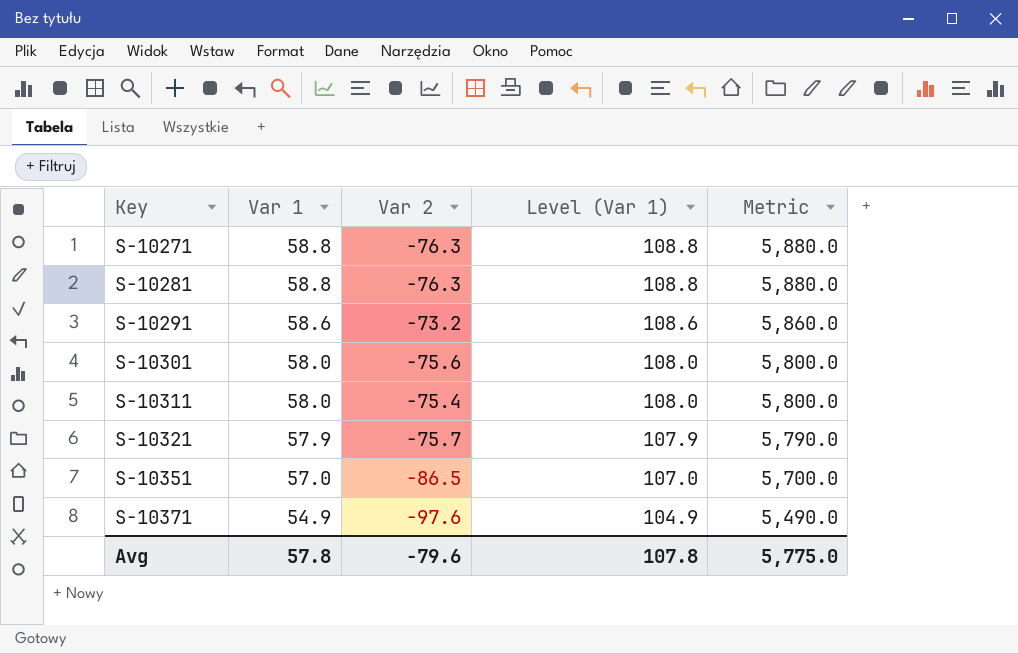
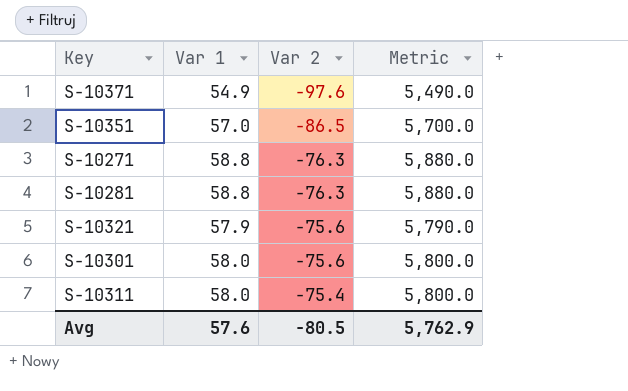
row order: Key ascending -> Var 2 ascending
column Level (Var 1) | formula: [Var 1] + 50 -> none
row S-10291: 58.6 | -73.2 | 108.6 | 5,860.0 -> none
S-10321 | Var 2: -75.7 -> -75.6
Avg | Var 1: 57.8 -> 57.6
Avg | Var 2: -79.6 -> -80.5
Avg | Metric: 5,775.0 -> 5,762.9

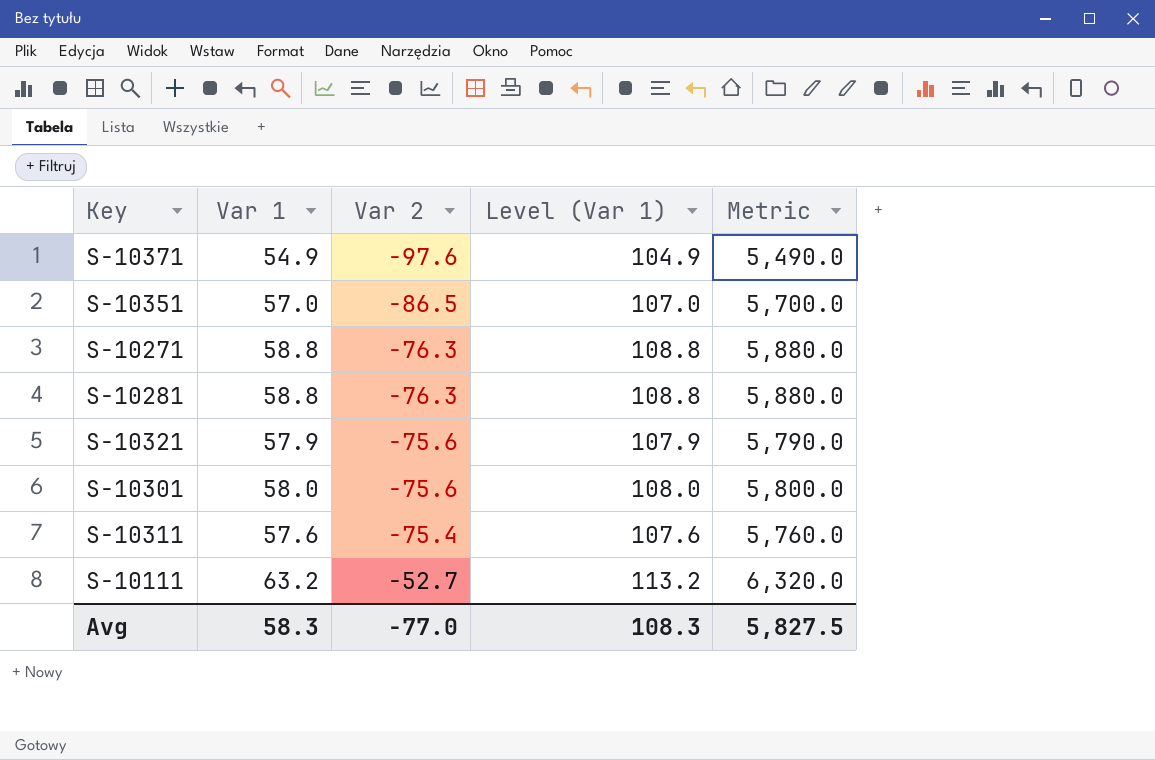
column Level (Var 1) | formula: none -> [Var 1] + 50
S-10311 | Var 1: 58.0 -> 57.6
S-10311 | Metric: 5,800.0 -> 5,760.0
row S-10111: none -> 63.2 | -52.7 | 113.2 | 6,320.0
Avg | Var 1: 57.6 -> 58.3
Avg | Var 2: -80.5 -> -77.0
Avg | Metric: 5,762.9 -> 5,827.5

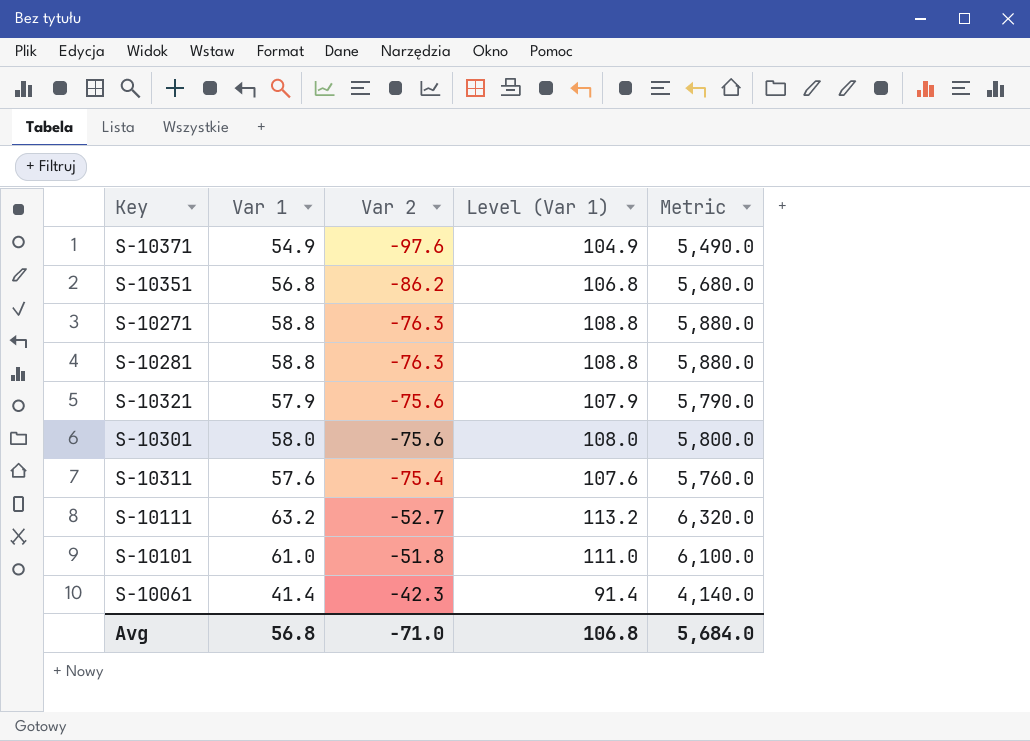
S-10351 | Var 1: 57.0 -> 56.8
S-10351 | Var 2: -86.5 -> -86.2
S-10351 | Level (Var 1): 107.0 -> 106.8
S-10351 | Metric: 5,700.0 -> 5,680.0
row S-10101: none -> 61.0 | -51.8 | 111.0 | 6,100.0
row S-10061: none -> 41.4 | -42.3 | 91.4 | 4,140.0
Avg | Var 1: 58.3 -> 56.8
Avg | Var 2: -77.0 -> -71.0
Avg | Level (Var 1): 108.3 -> 106.8
Avg | Metric: 5,827.5 -> 5,684.0

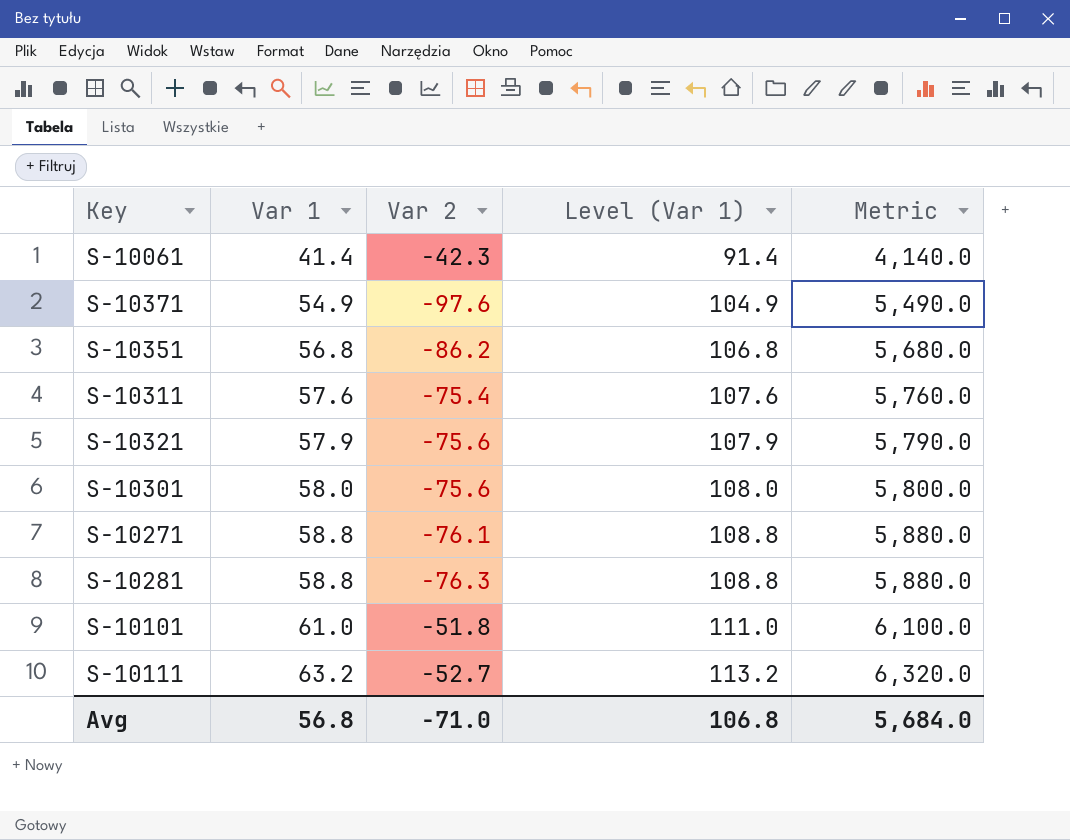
row order: Var 2 ascending -> Var 1 ascending
S-10271 | Var 2: -76.3 -> -76.1

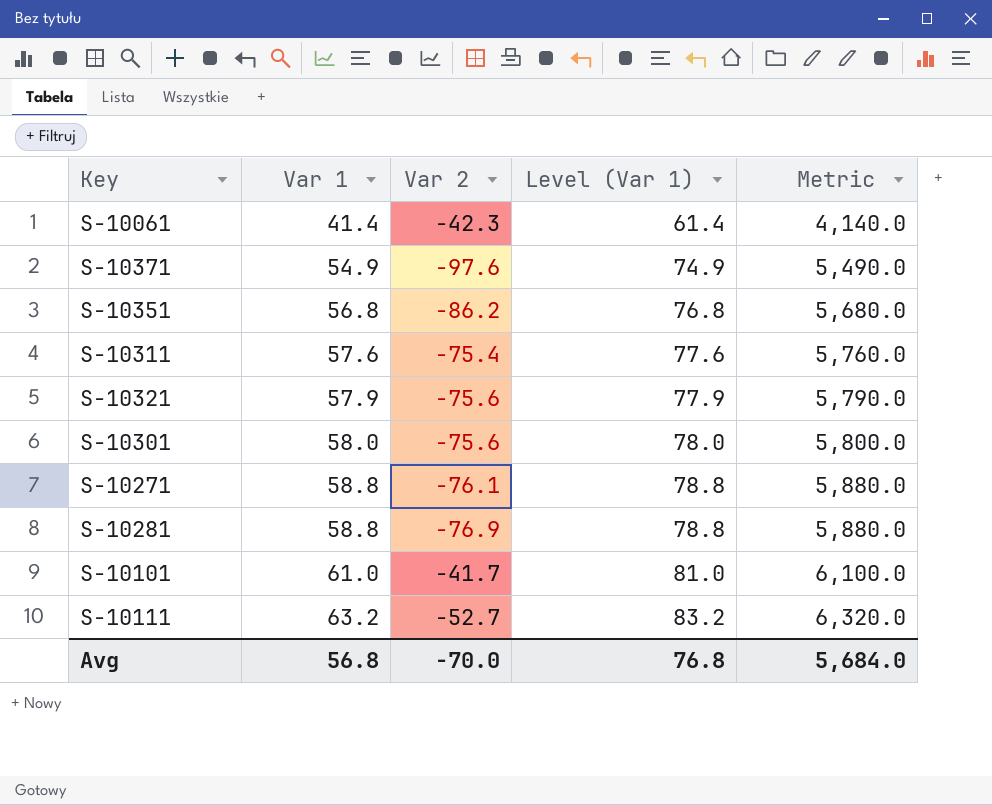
column Level (Var 1) | formula: [Var 1] + 50 -> [Var 1] + 20
S-10281 | Var 2: -76.3 -> -76.9
S-10101 | Var 2: -51.8 -> -41.7
Avg | Var 2: -71.0 -> -70.0
Avg | Level (Var 1): 106.8 -> 76.8

